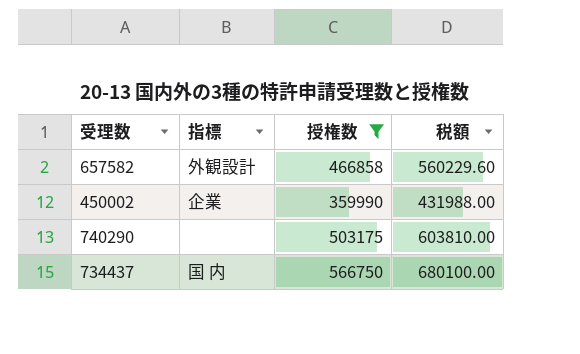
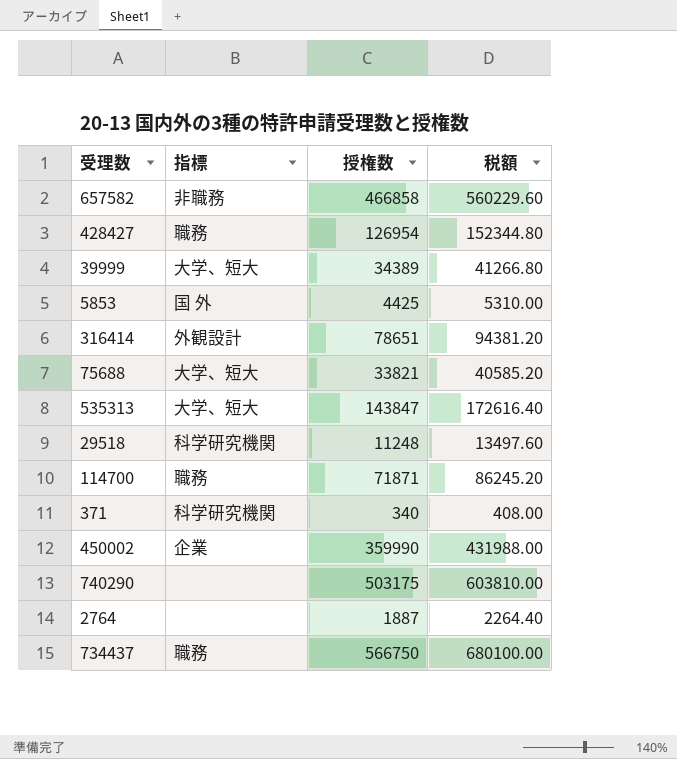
filter: 授権数 >= 359990 -> none
657582 | 指標: 外観設計 -> 非職務
734437 | 指標: 国 内 -> 職務

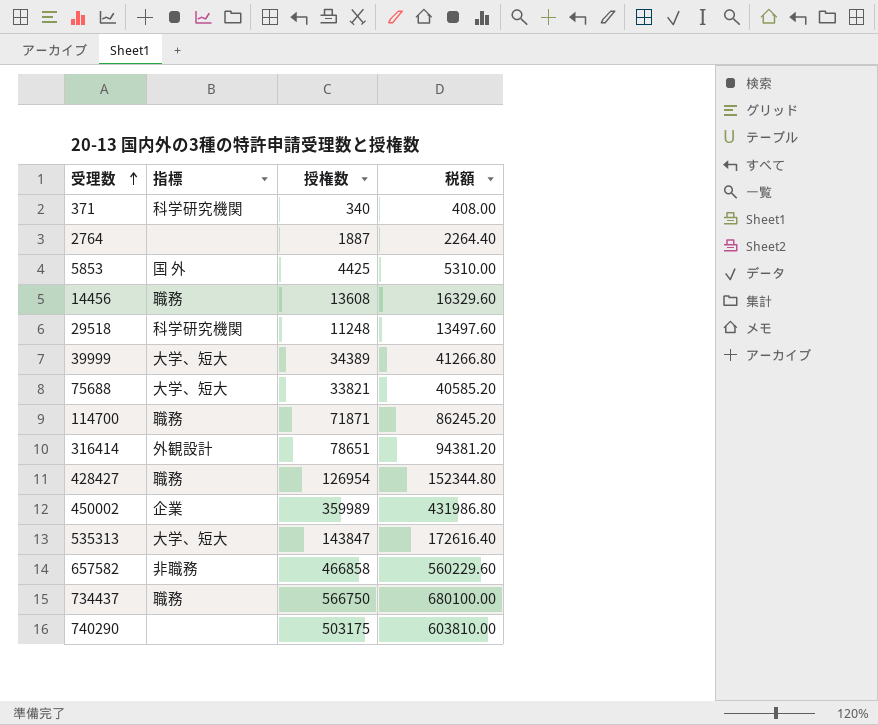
row order: none -> 受理数 ascending
row 14456: none -> 職務 | 13608 | 16329.60
450002 | 授権数: 359990 -> 359989
450002 | 税額: 431988.00 -> 431986.80

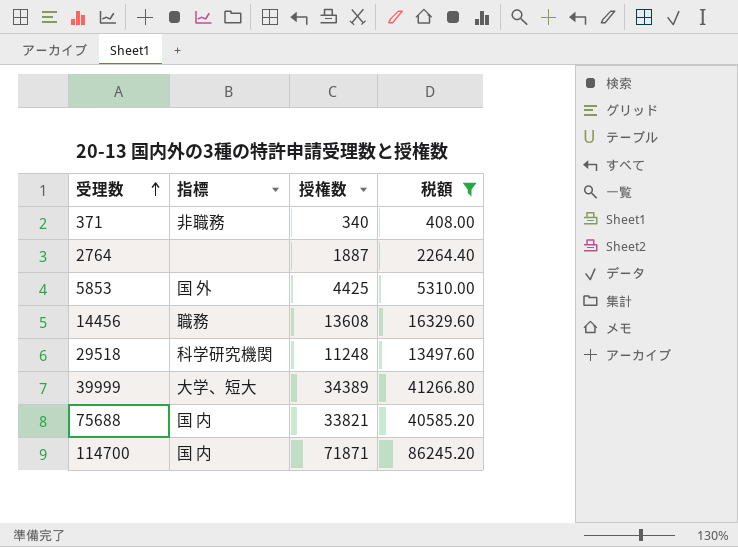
filter: none -> 税額 <= 86245.20
371 | 指標: 科学研究機関 -> 非職務
75688 | 指標: 大学、短大 -> 国 内
114700 | 指標: 職務 -> 国 内

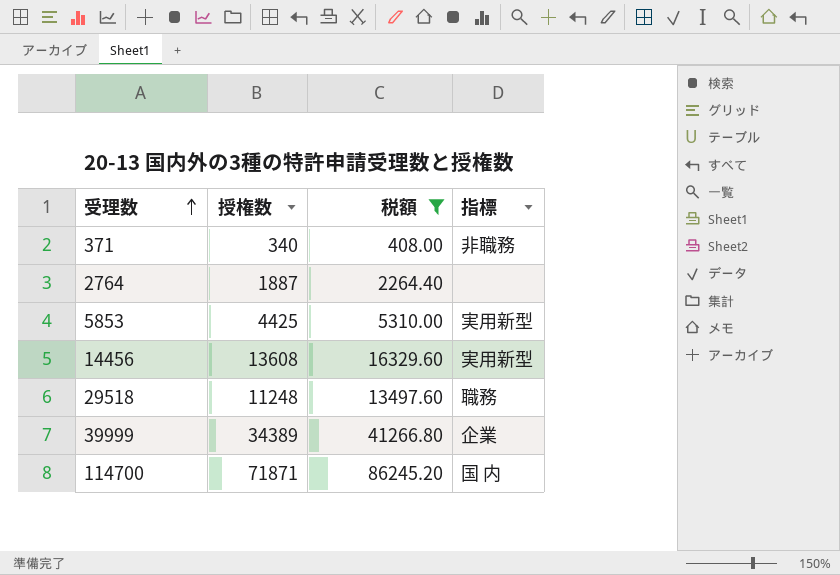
column 指標 | position: 2 -> 4
row 75688: 国 内 | 33821 | 40585.20 -> none
5853 | 指標: 国 外 -> 実用新型
14456 | 指標: 職務 -> 実用新型
29518 | 指標: 科学研究機関 -> 職務
39999 | 指標: 大学、短大 -> 企業

